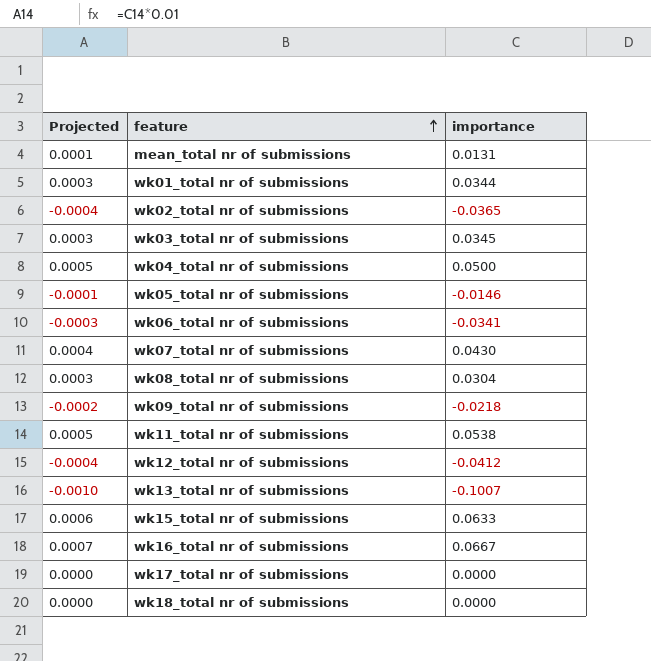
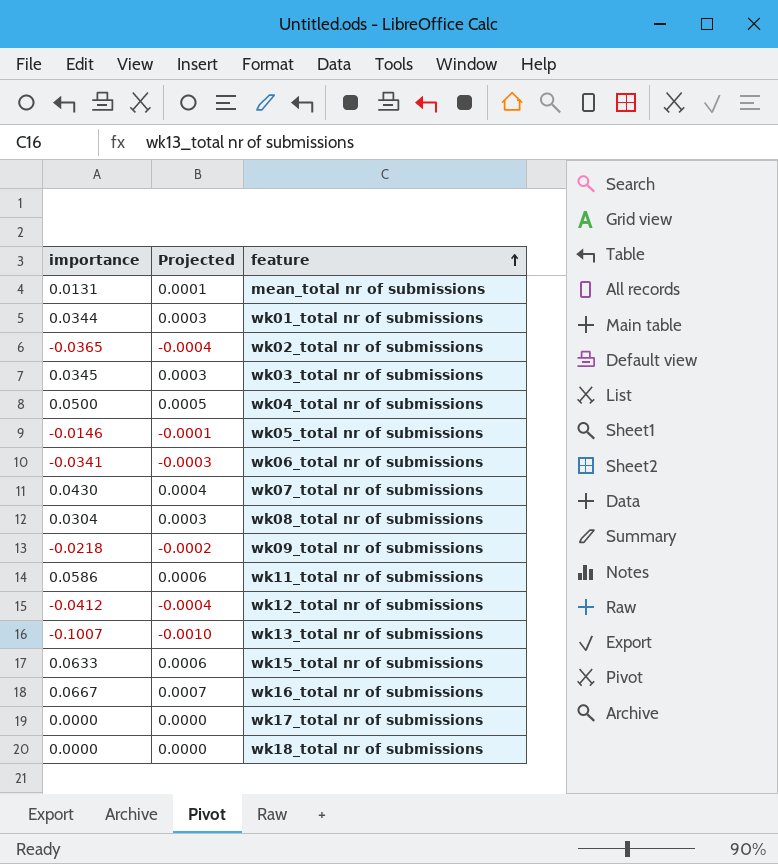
column importance | position: 3 -> 1
wk11_total nr of submissions | importance: 0.0538 -> 0.0586
wk11_total nr of submissions | Projected: 0.0005 -> 0.0006

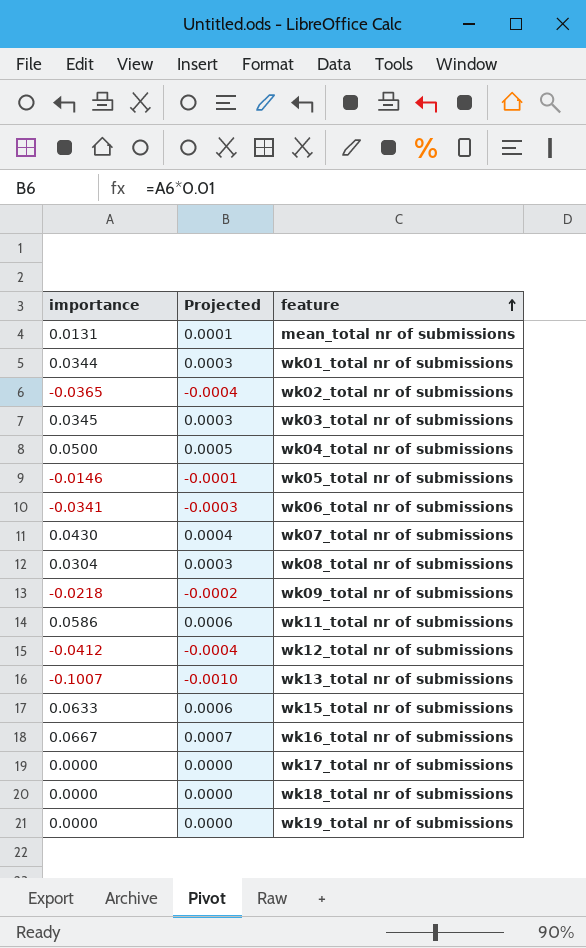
row wk19_total nr of submissions: none -> 0.0000 | 0.0000

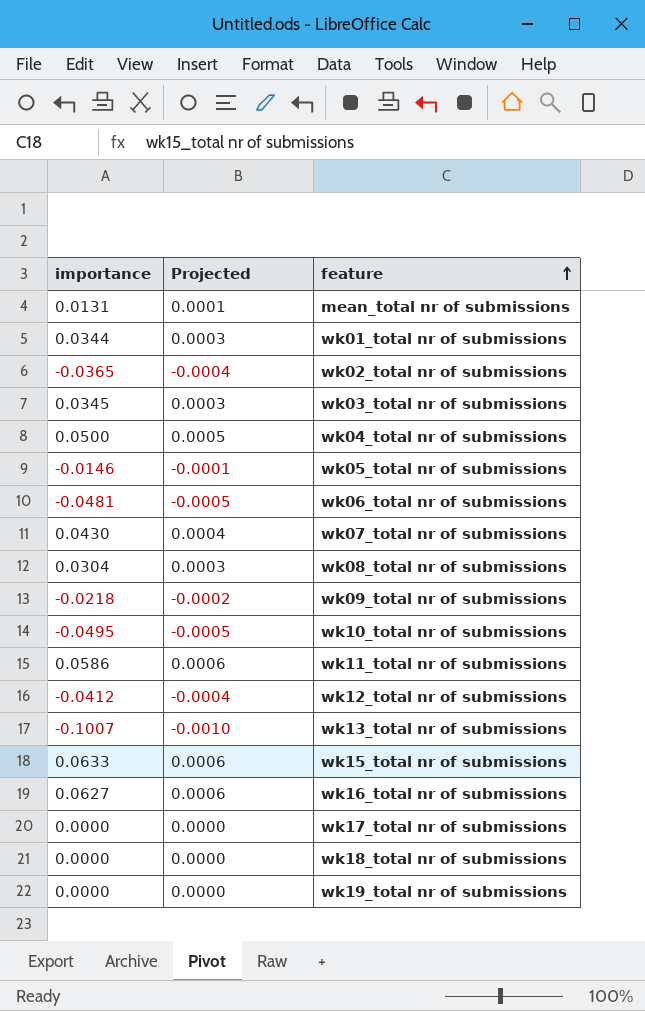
wk06_total nr of submissions | importance: -0.0341 -> -0.0481
wk06_total nr of submissions | Projected: -0.0003 -> -0.0005
row wk10_total nr of submissions: none -> -0.0495 | -0.0005
wk16_total nr of submissions | importance: 0.0667 -> 0.0627
wk16_total nr of submissions | Projected: 0.0007 -> 0.0006

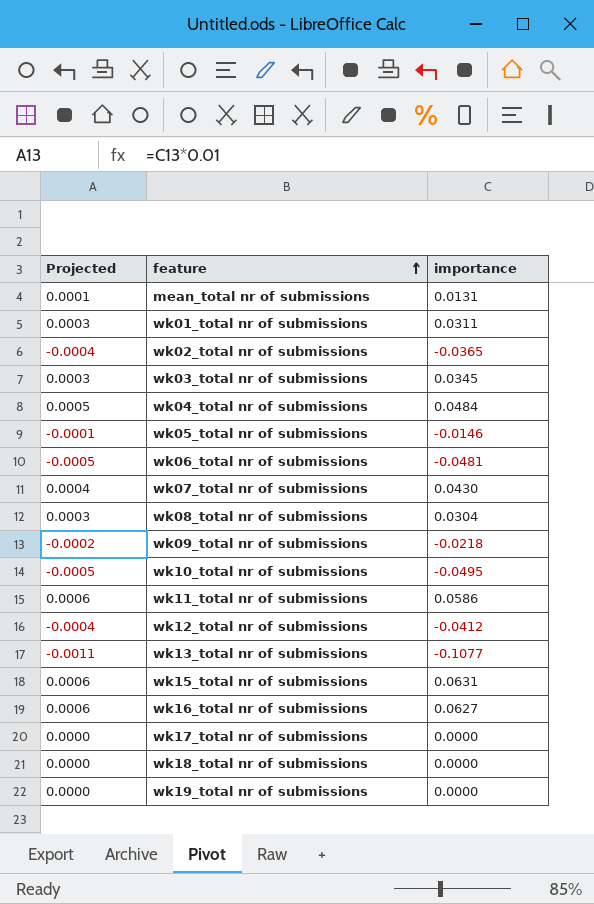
column importance | position: 1 -> 3
wk01_total nr of submissions | importance: 0.0344 -> 0.0311
wk04_total nr of submissions | importance: 0.0500 -> 0.0484
wk13_total nr of submissions | Projected: -0.0010 -> -0.0011
wk13_total nr of submissions | importance: -0.1007 -> -0.1077
wk15_total nr of submissions | importance: 0.0633 -> 0.0631

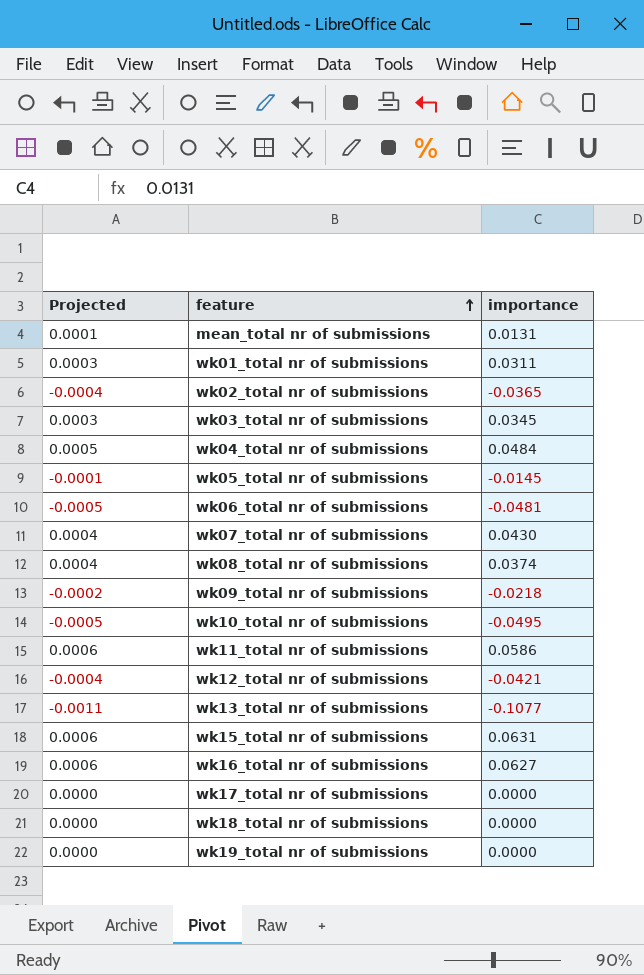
wk05_total nr of submissions | importance: -0.0146 -> -0.0145
wk08_total nr of submissions | Projected: 0.0003 -> 0.0004
wk08_total nr of submissions | importance: 0.0304 -> 0.0374
wk12_total nr of submissions | importance: -0.0412 -> -0.0421

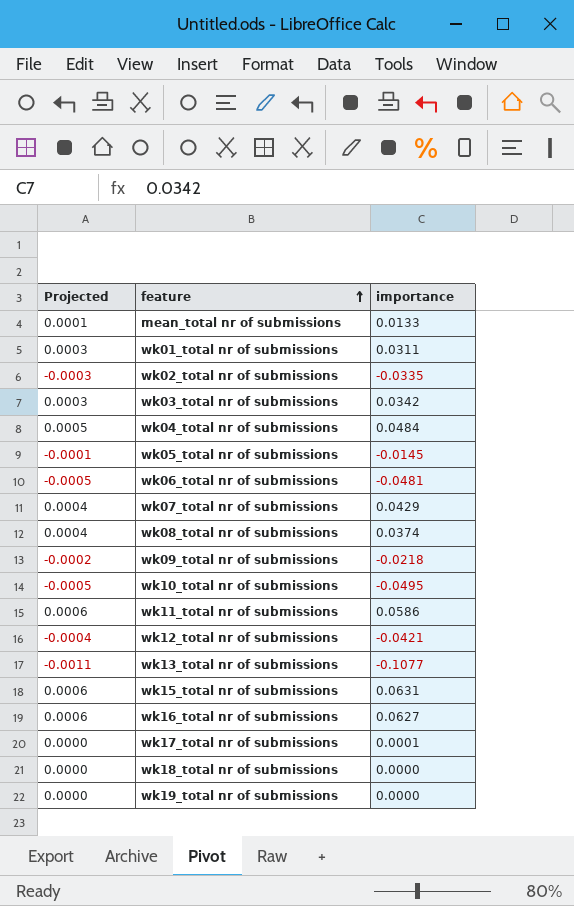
mean_total nr of submissions | importance: 0.0131 -> 0.0133
wk02_total nr of submissions | Projected: -0.0004 -> -0.0003
wk02_total nr of submissions | importance: -0.0365 -> -0.0335
wk03_total nr of submissions | importance: 0.0345 -> 0.0342
wk07_total nr of submissions | importance: 0.0430 -> 0.0429
wk17_total nr of submissions | importance: 0.0000 -> 0.0001

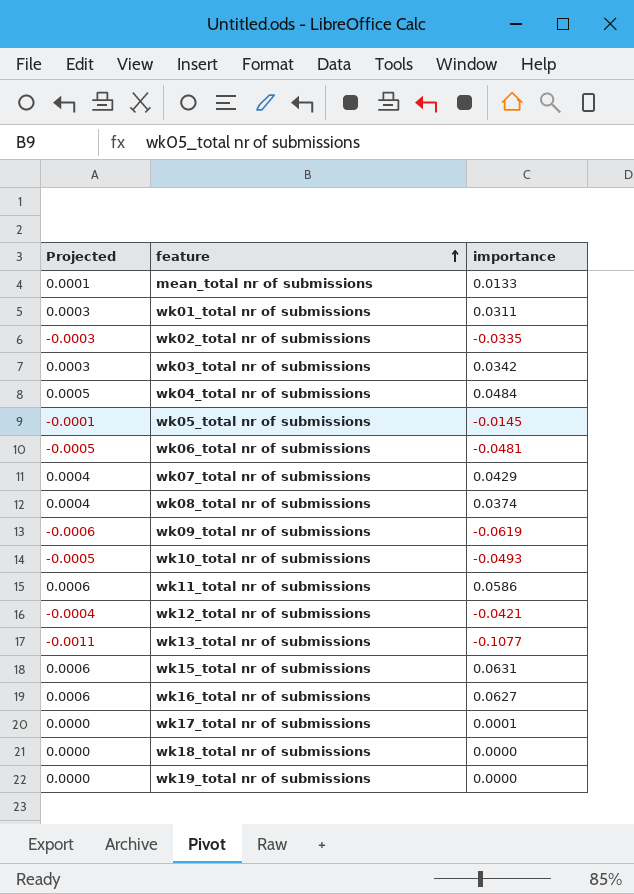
wk09_total nr of submissions | Projected: -0.0002 -> -0.0006
wk09_total nr of submissions | importance: -0.0218 -> -0.0619
wk10_total nr of submissions | importance: -0.0495 -> -0.0493

